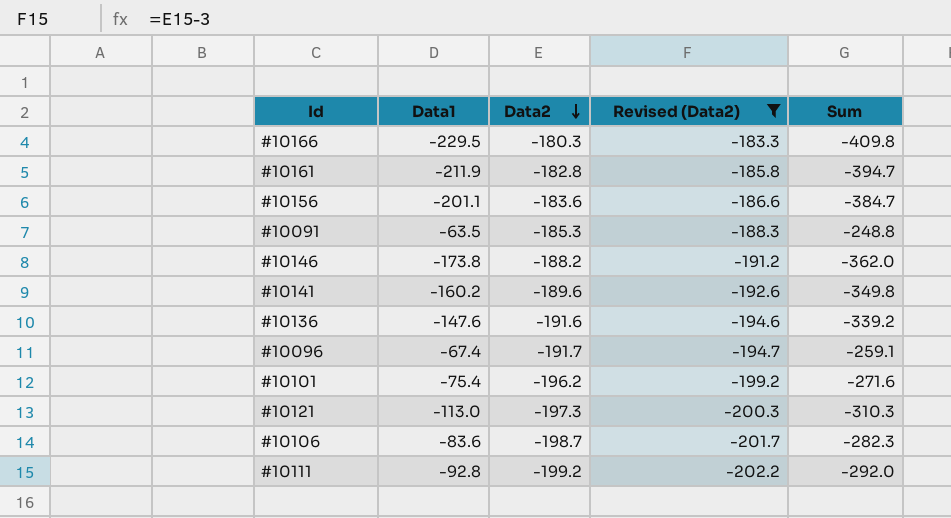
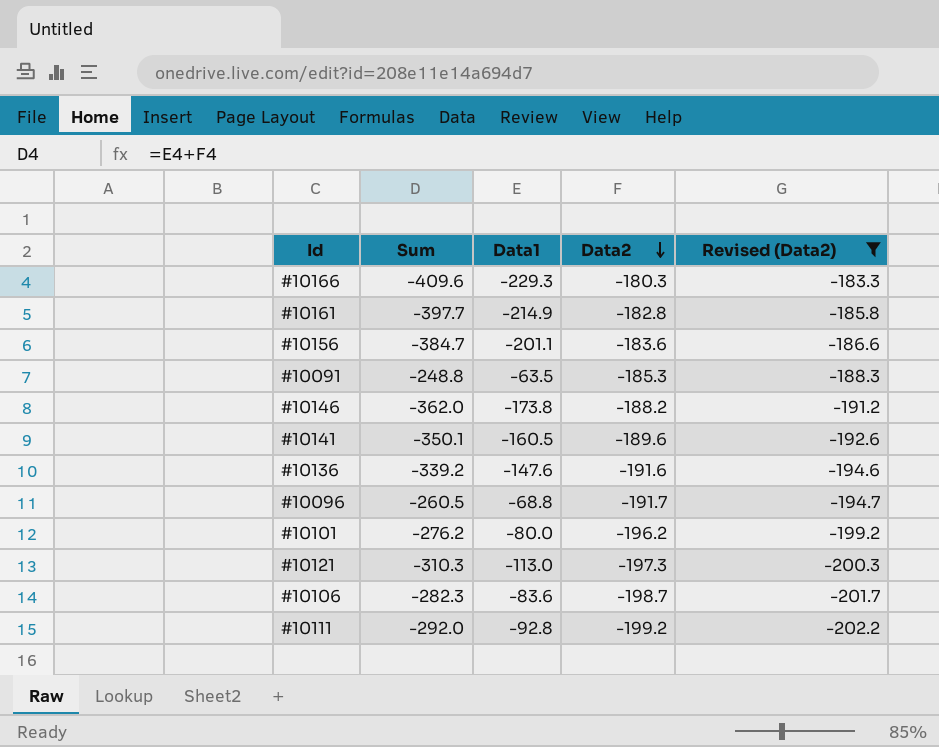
column Sum | position: 5 -> 2
#10166 | Sum: -409.8 -> -409.6
#10166 | Data1: -229.5 -> -229.3
#10161 | Sum: -394.7 -> -397.7
#10161 | Data1: -211.9 -> -214.9
#10141 | Sum: -349.8 -> -350.1
#10141 | Data1: -160.2 -> -160.5
#10096 | Sum: -259.1 -> -260.5
#10096 | Data1: -67.4 -> -68.8
#10101 | Sum: -271.6 -> -276.2
#10101 | Data1: -75.4 -> -80.0

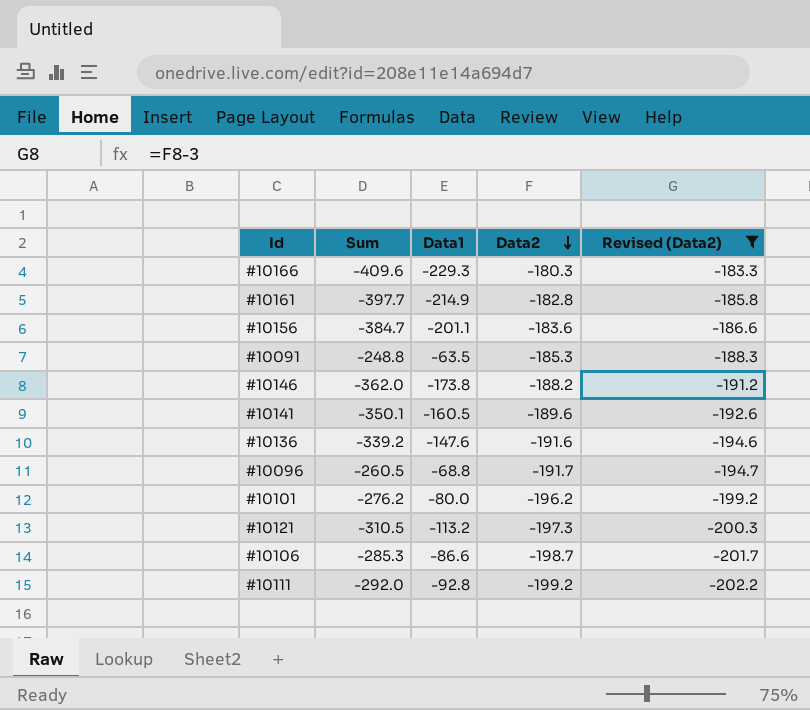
#10121 | Sum: -310.3 -> -310.5
#10121 | Data1: -113.0 -> -113.2
#10106 | Sum: -282.3 -> -285.3
#10106 | Data1: -83.6 -> -86.6

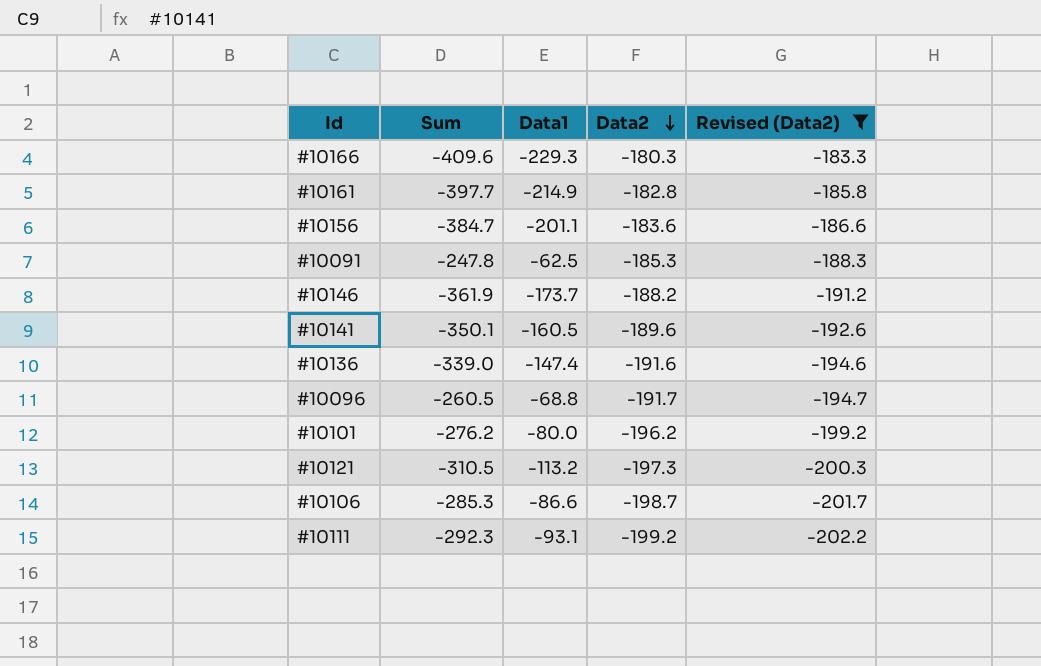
#10091 | Sum: -248.8 -> -247.8
#10091 | Data1: -63.5 -> -62.5
#10146 | Sum: -362.0 -> -361.9
#10146 | Data1: -173.8 -> -173.7
#10136 | Sum: -339.2 -> -339.0
#10136 | Data1: -147.6 -> -147.4
#10111 | Sum: -292.0 -> -292.3
#10111 | Data1: -92.8 -> -93.1

